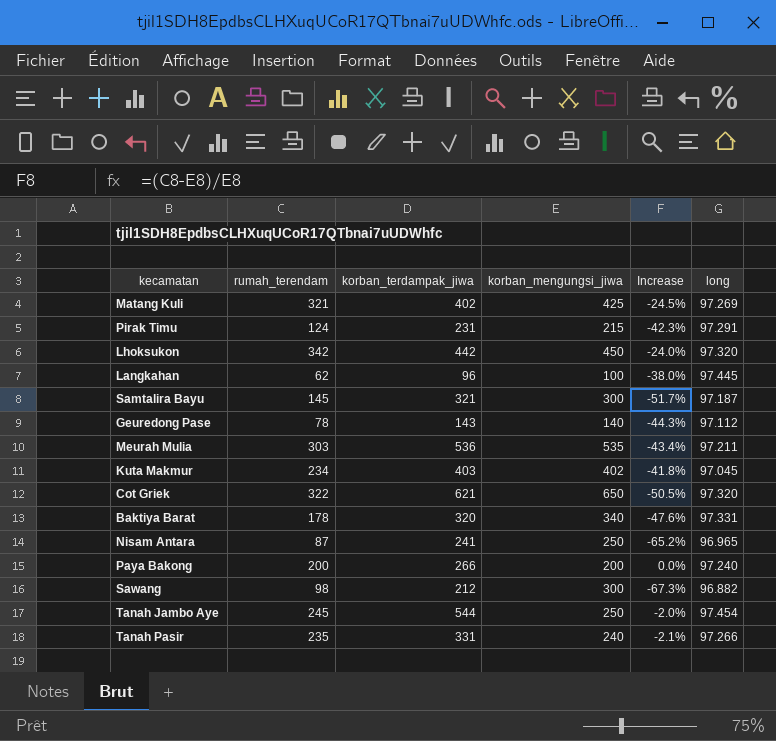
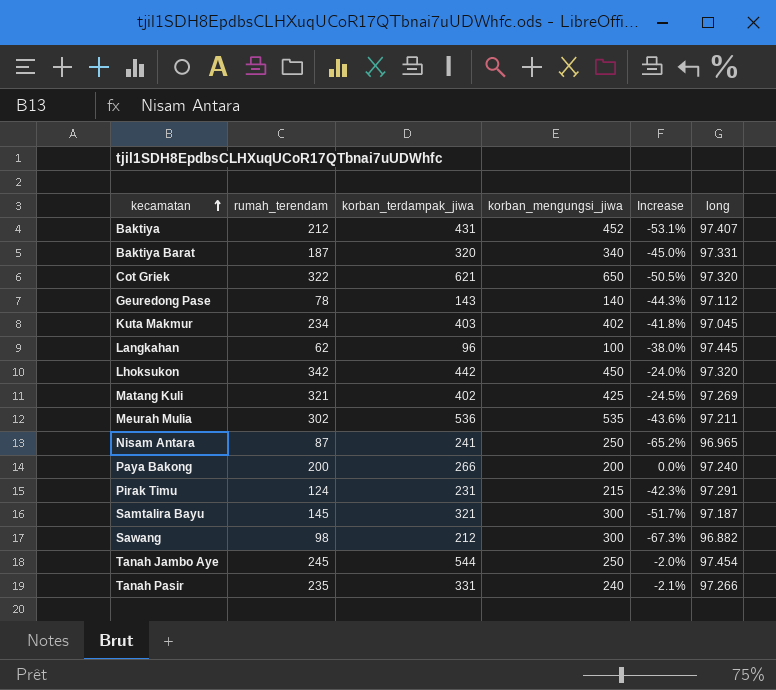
row order: none -> kecamatan ascending
row Baktiya: none -> 212 | 431 | 452 | -53.1% | 97.407
Baktiya Barat | rumah_terendam: 178 -> 187
Baktiya Barat | Increase: -47.6% -> -45.0%
Meurah Mulia | rumah_terendam: 303 -> 302
Meurah Mulia | Increase: -43.4% -> -43.6%

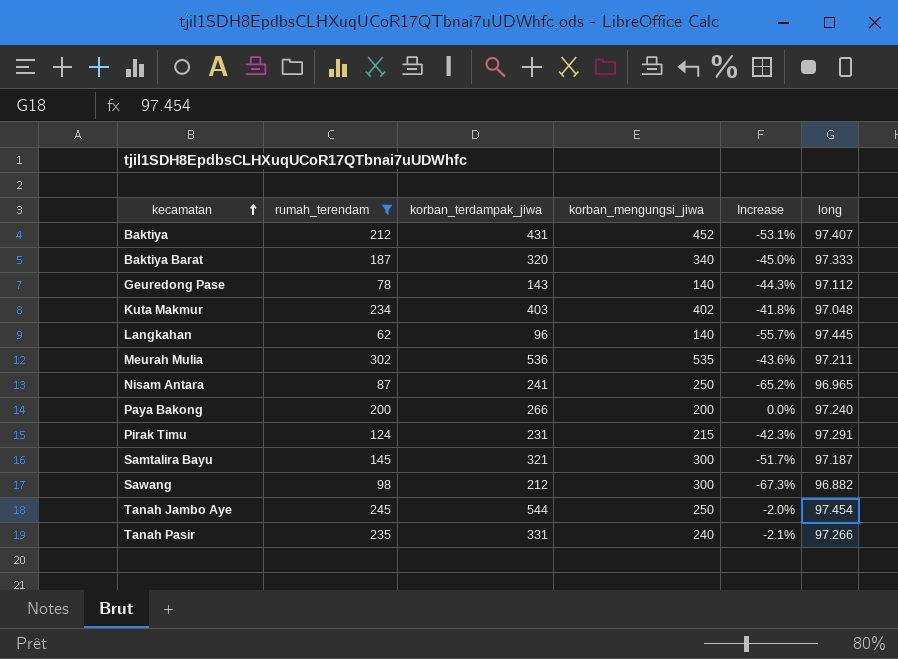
filter: none -> rumah_terendam <= 302
Baktiya Barat | long: 97.331 -> 97.333
Kuta Makmur | long: 97.045 -> 97.048
Langkahan | korban_mengungsi_jiwa: 100 -> 140
Langkahan | Increase: -38.0% -> -55.7%

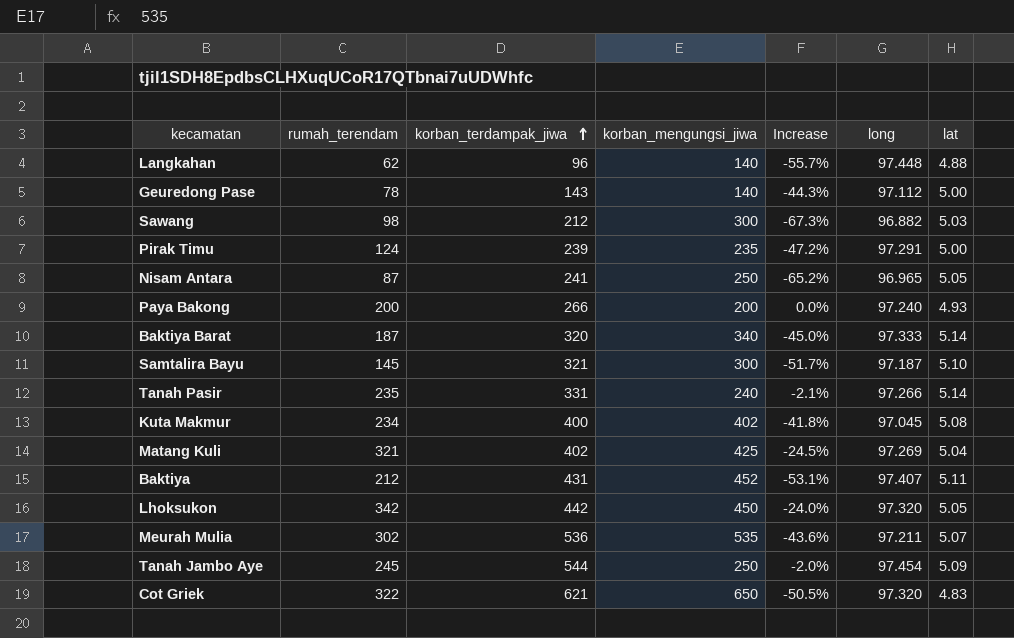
filter: rumah_terendam <= 302 -> none
row order: kecamatan ascending -> korban_terdampak_jiwa ascending
column lat | position: none -> 7
Langkahan | long: 97.445 -> 97.448
Pirak Timu | korban_terdampak_jiwa: 231 -> 239
Pirak Timu | korban_mengungsi_jiwa: 215 -> 235
Pirak Timu | Increase: -42.3% -> -47.2%
Kuta Makmur | korban_terdampak_jiwa: 403 -> 400
Kuta Makmur | long: 97.048 -> 97.045

